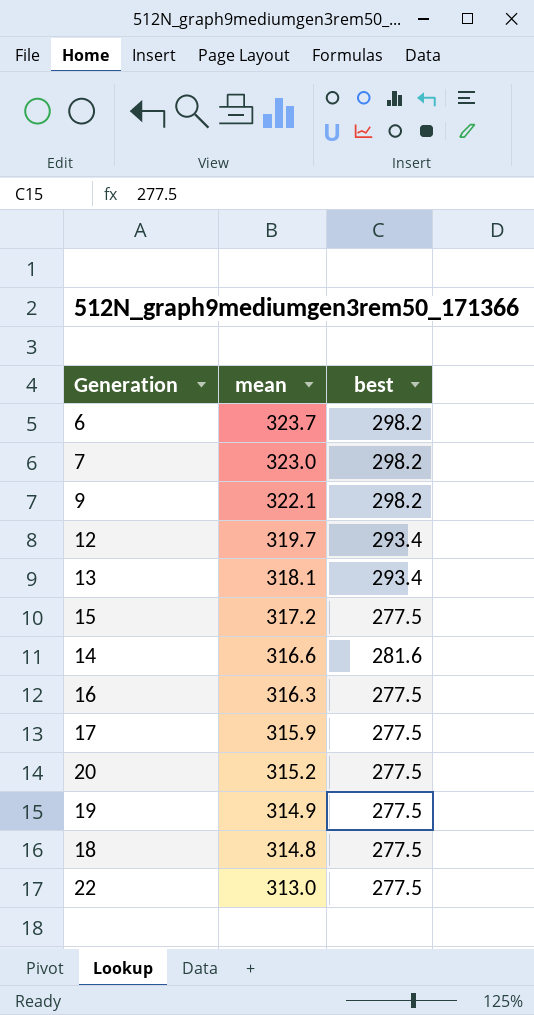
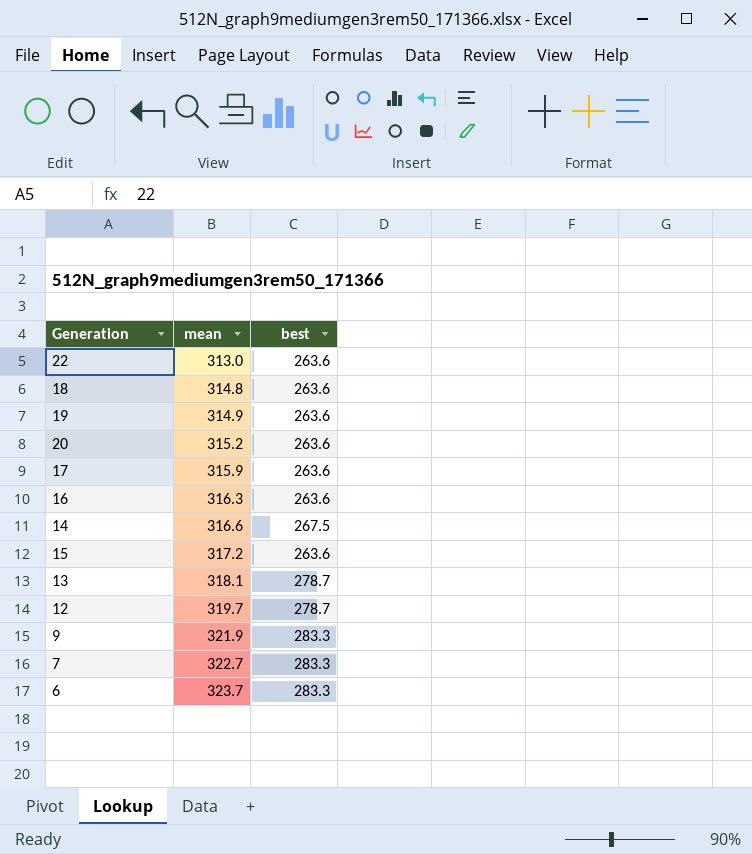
row order: mean descending -> mean ascending
22 | best: 277.5 -> 263.6
18 | best: 277.5 -> 263.6
19 | best: 277.5 -> 263.6
20 | best: 277.5 -> 263.6
17 | best: 277.5 -> 263.6
16 | best: 277.5 -> 263.6
14 | best: 281.6 -> 267.5
15 | best: 277.5 -> 263.6
13 | best: 293.4 -> 278.7
12 | best: 293.4 -> 278.7
9 | mean: 322.1 -> 321.9
9 | best: 298.2 -> 283.3
7 | mean: 323.0 -> 322.7
7 | best: 298.2 -> 283.3
6 | best: 298.2 -> 283.3

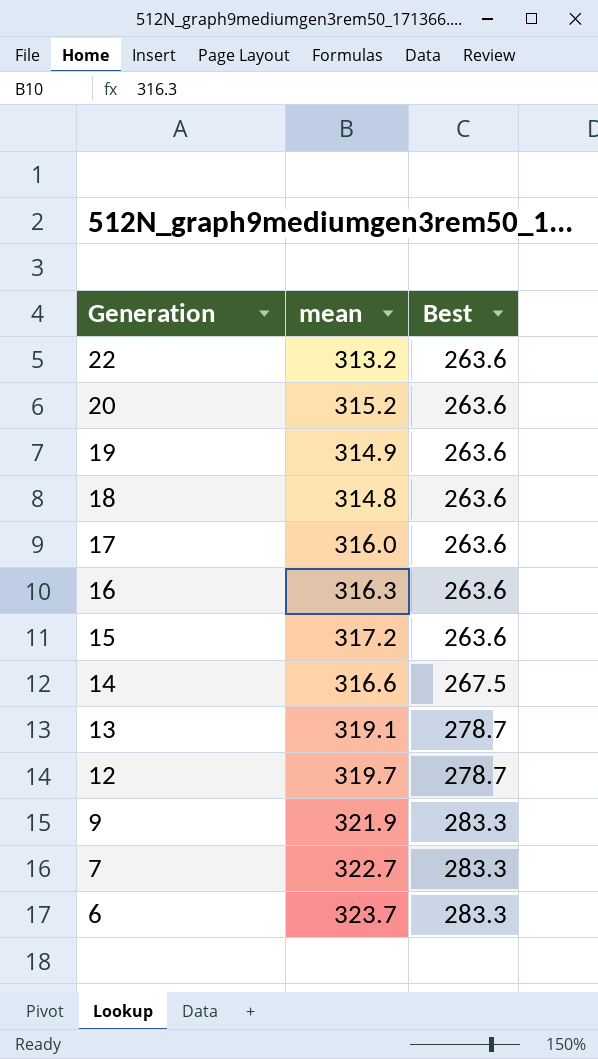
row order: mean ascending -> Generation descending
column name: best -> Best
22 | mean: 313.0 -> 313.2
17 | mean: 315.9 -> 316.0
13 | mean: 318.1 -> 319.1

